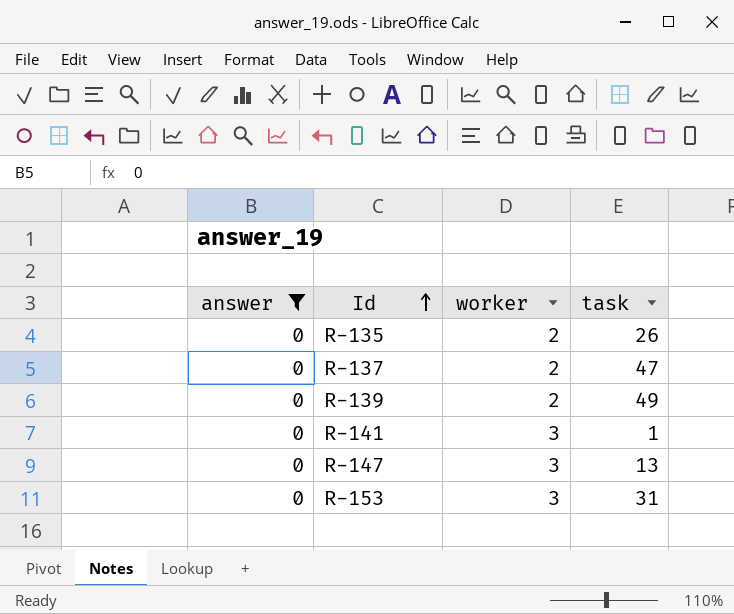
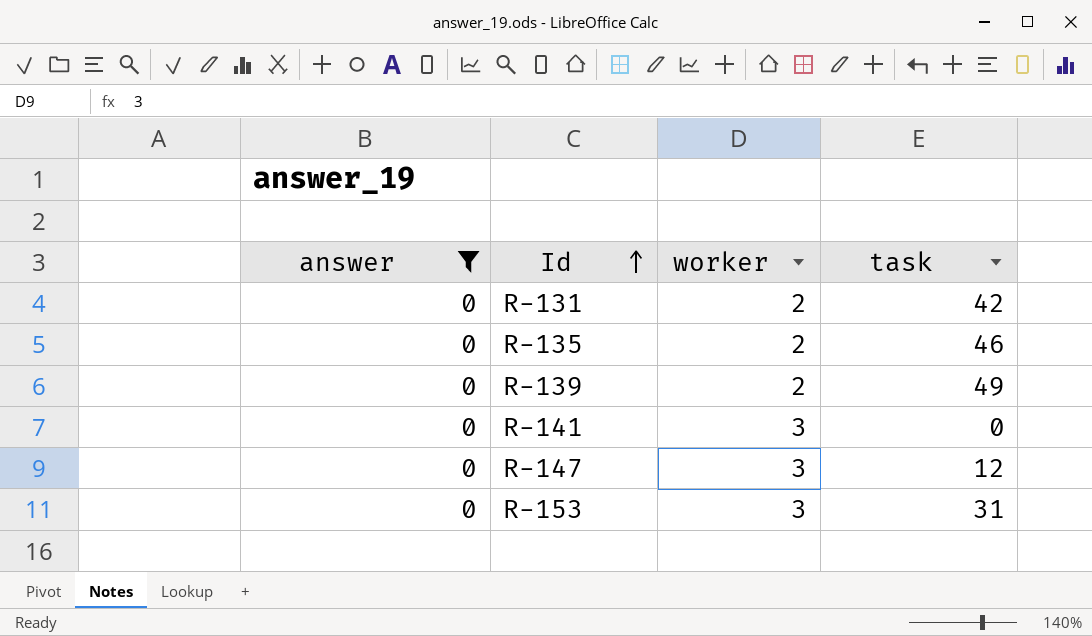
row R-137: 0 | 2 | 47 -> none
row R-131: none -> 0 | 2 | 42
R-135 | task: 26 -> 46
R-141 | task: 1 -> 0
R-147 | task: 13 -> 12

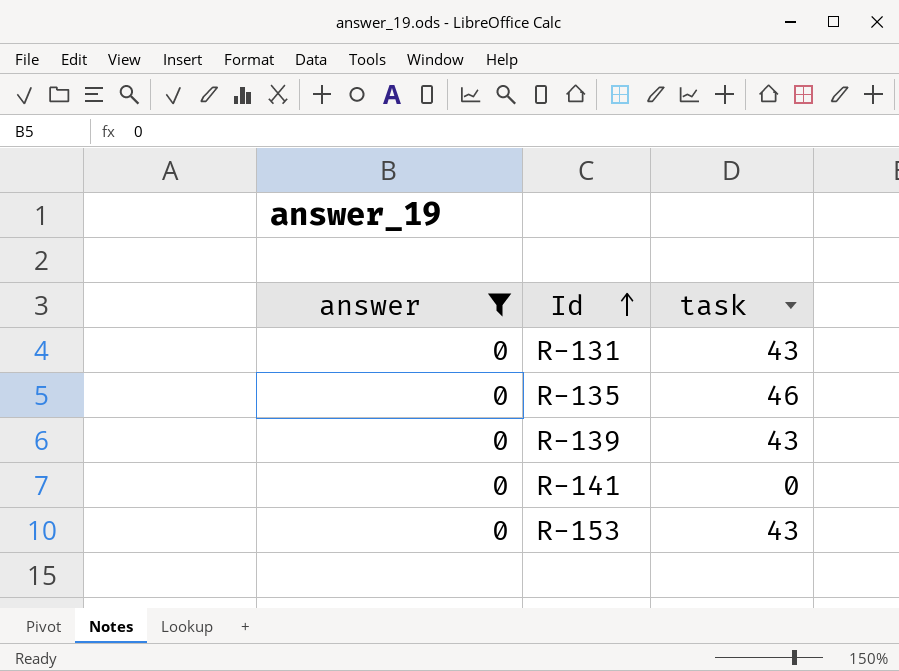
column worker | position: 3 -> none
row R-147: 0 | 3 | 12 -> none
R-131 | task: 42 -> 43
R-139 | task: 49 -> 43
R-153 | task: 31 -> 43

